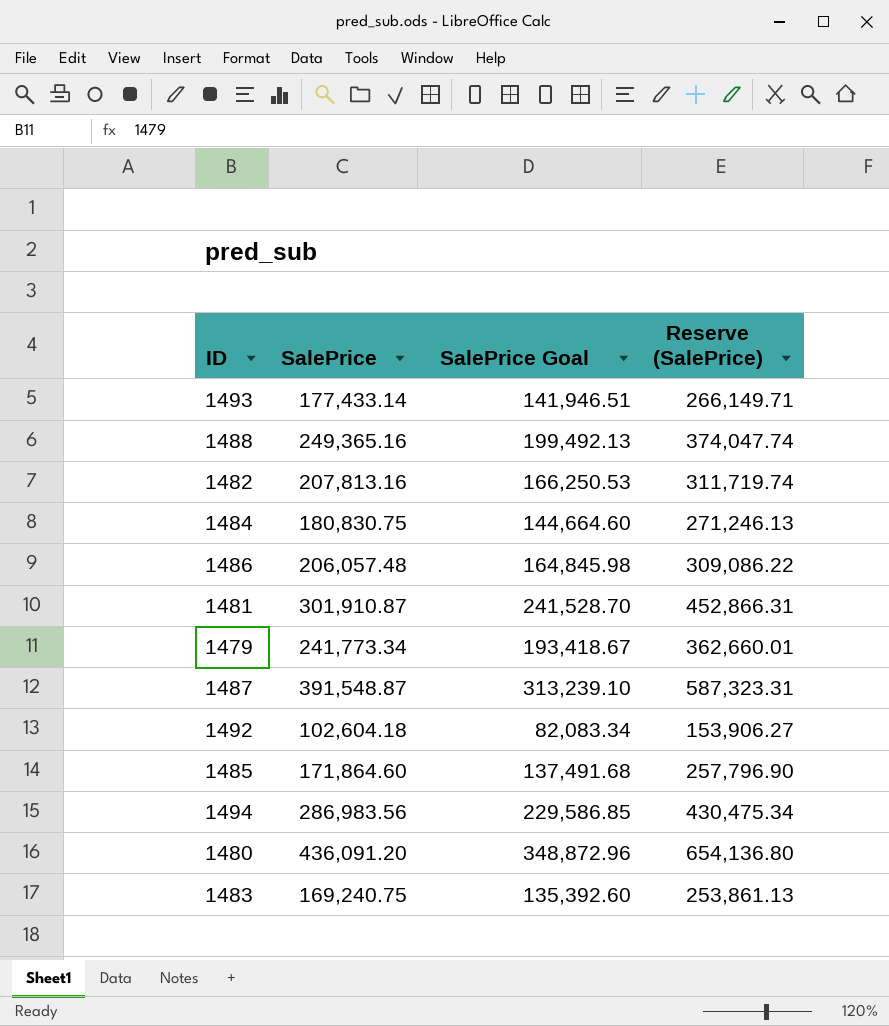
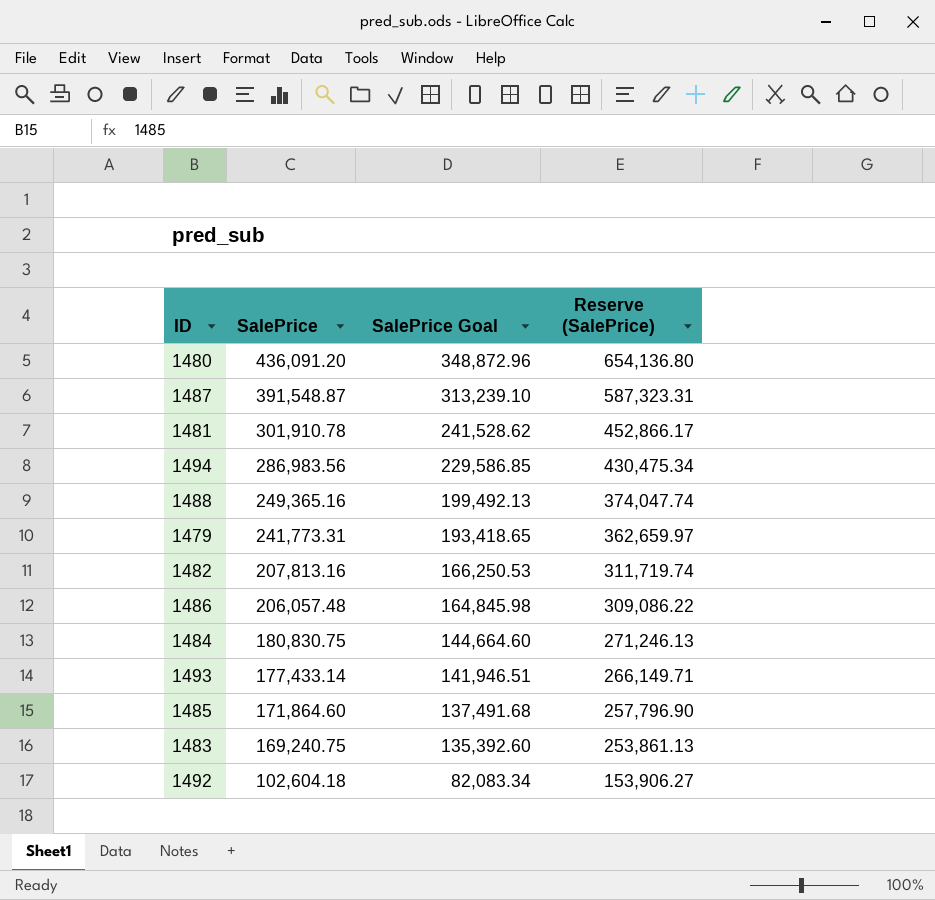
row order: none -> SalePrice descending
1481 | SalePrice: 301,910.87 -> 301,910.78
1481 | SalePrice Goal: 241,528.70 -> 241,528.62
1481 | Reserve (SalePrice): 452,866.31 -> 452,866.17
1479 | SalePrice: 241,773.34 -> 241,773.31
1479 | SalePrice Goal: 193,418.67 -> 193,418.65
1479 | Reserve (SalePrice): 362,660.01 -> 362,659.97

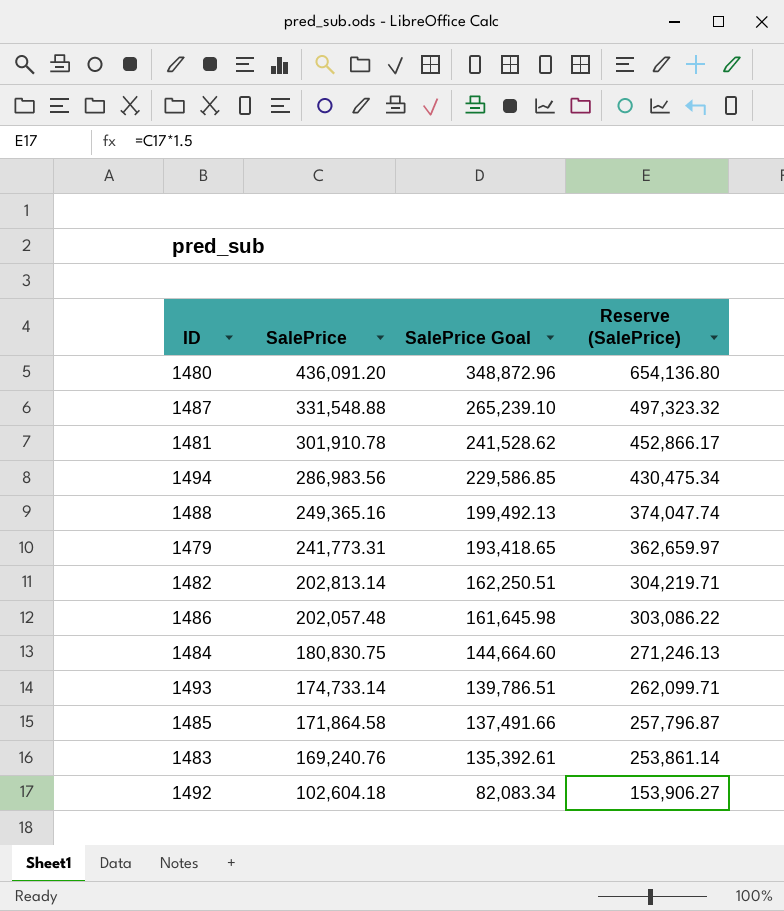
1487 | SalePrice: 391,548.87 -> 331,548.88
1487 | SalePrice Goal: 313,239.10 -> 265,239.10
1487 | Reserve (SalePrice): 587,323.31 -> 497,323.32
1482 | SalePrice: 207,813.16 -> 202,813.14
1482 | SalePrice Goal: 166,250.53 -> 162,250.51
1482 | Reserve (SalePrice): 311,719.74 -> 304,219.71
1486 | SalePrice: 206,057.48 -> 202,057.48
1486 | SalePrice Goal: 164,845.98 -> 161,645.98
1486 | Reserve (SalePrice): 309,086.22 -> 303,086.22
1493 | SalePrice: 177,433.14 -> 174,733.14
1493 | SalePrice Goal: 141,946.51 -> 139,786.51
1493 | Reserve (SalePrice): 266,149.71 -> 262,099.71
1485 | SalePrice: 171,864.60 -> 171,864.58
1485 | SalePrice Goal: 137,491.68 -> 137,491.66
1485 | Reserve (SalePrice): 257,796.90 -> 257,796.87
1483 | SalePrice: 169,240.75 -> 169,240.76
1483 | SalePrice Goal: 135,392.60 -> 135,392.61
1483 | Reserve (SalePrice): 253,861.13 -> 253,861.14

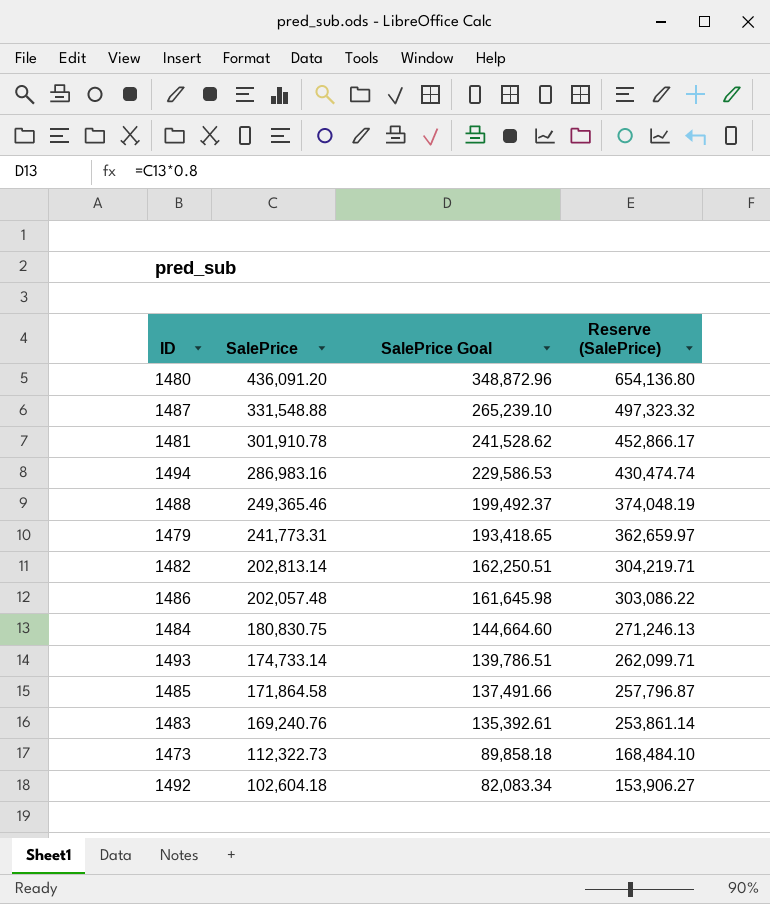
1494 | SalePrice: 286,983.56 -> 286,983.16
1494 | SalePrice Goal: 229,586.85 -> 229,586.53
1494 | Reserve (SalePrice): 430,475.34 -> 430,474.74
1488 | SalePrice: 249,365.16 -> 249,365.46
1488 | SalePrice Goal: 199,492.13 -> 199,492.37
1488 | Reserve (SalePrice): 374,047.74 -> 374,048.19
row 1473: none -> 112,322.73 | 89,858.18 | 168,484.10

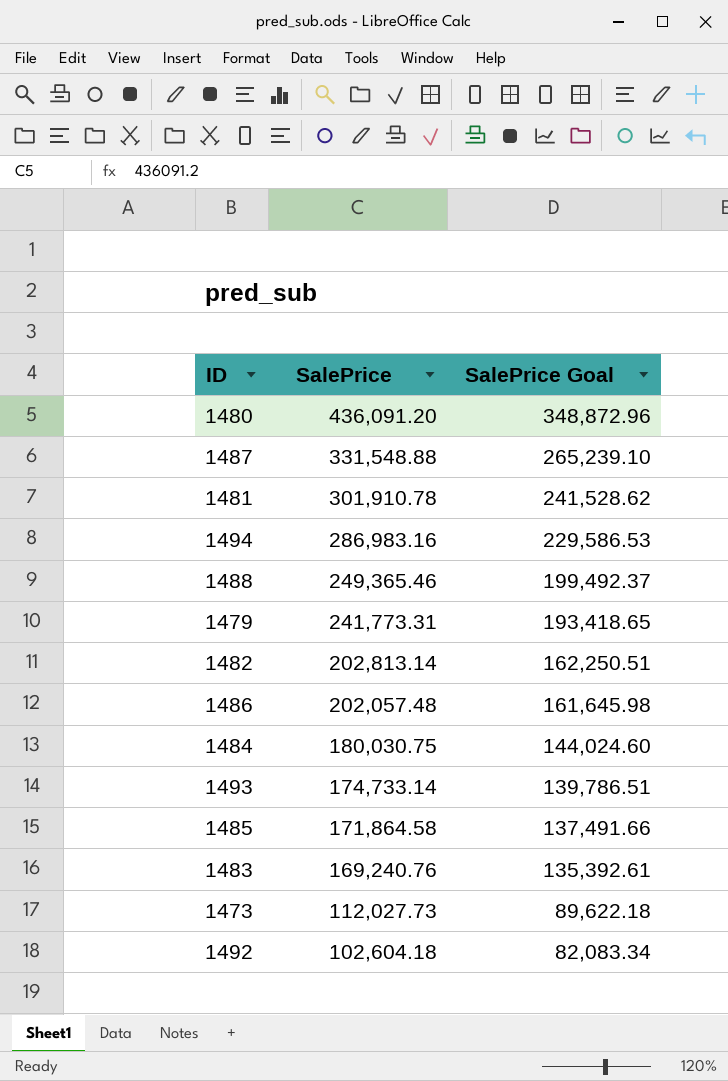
column Reserve (SalePrice) | formula: [SalePrice] * 1.5 -> none
1484 | SalePrice: 180,830.75 -> 180,030.75
1484 | SalePrice Goal: 144,664.60 -> 144,024.60
1473 | SalePrice: 112,322.73 -> 112,027.73
1473 | SalePrice Goal: 89,858.18 -> 89,622.18

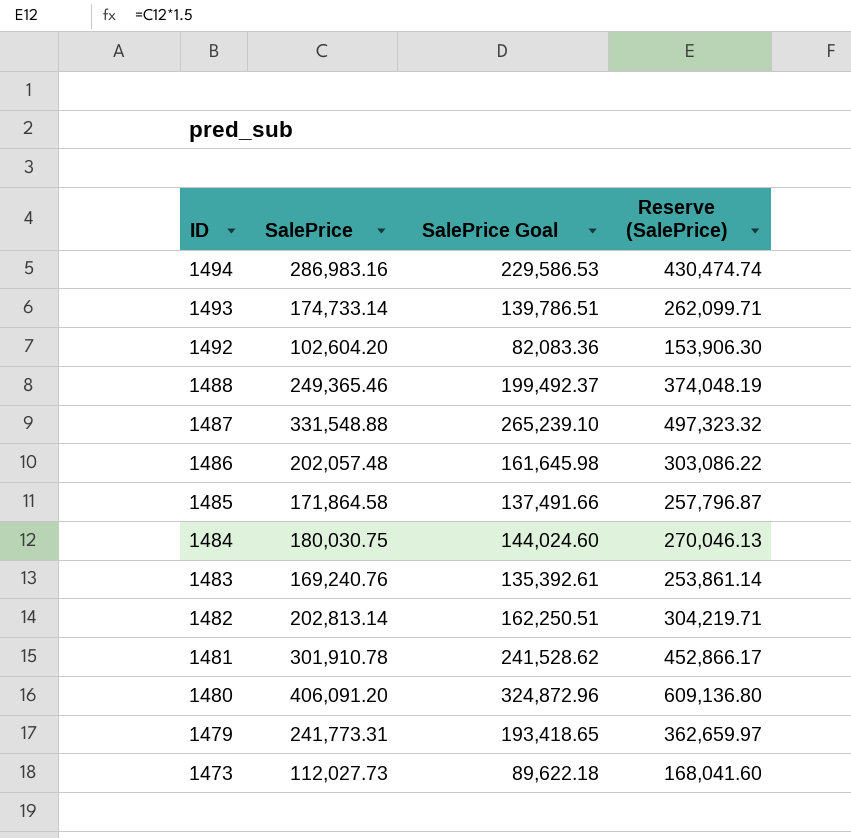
row order: SalePrice descending -> ID descending
column Reserve (SalePrice) | formula: none -> [SalePrice] * 1.5
1492 | SalePrice: 102,604.18 -> 102,604.20
1492 | SalePrice Goal: 82,083.34 -> 82,083.36
1480 | SalePrice: 436,091.20 -> 406,091.20
1480 | SalePrice Goal: 348,872.96 -> 324,872.96

